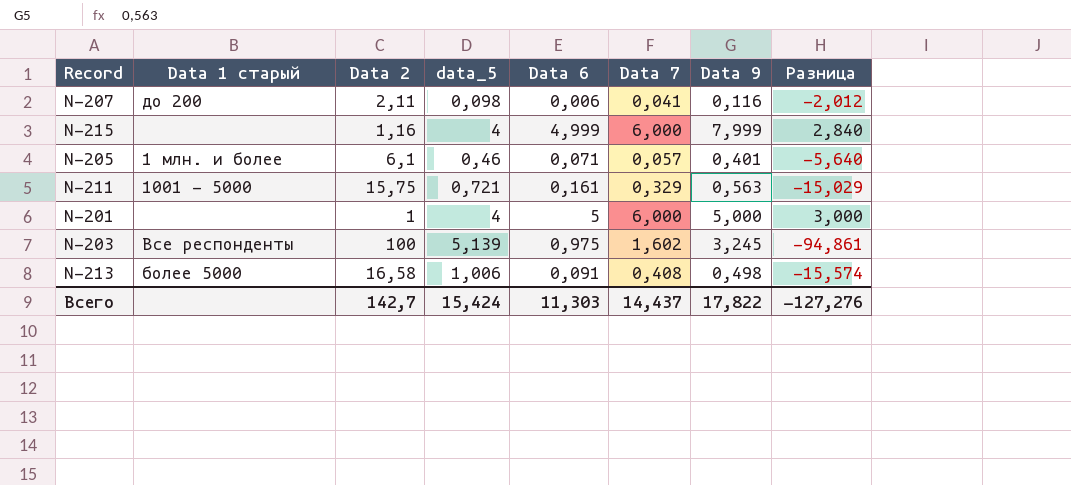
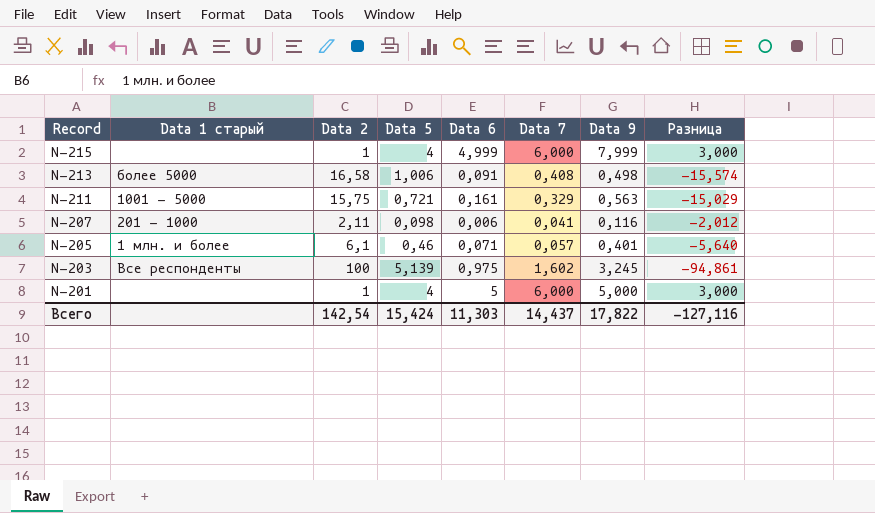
row order: none -> Record descending
column name: data_5 -> Data 5
N-215 | Data 2: 1,16 -> 1
N-215 | Разница: 2,840 -> 3,000
N-207 | Data 1 старый: до 200 -> 201 - 1000
Всего | Data 2: 142,7 -> 142,54
Всего | Разница: -127,276 -> -127,116

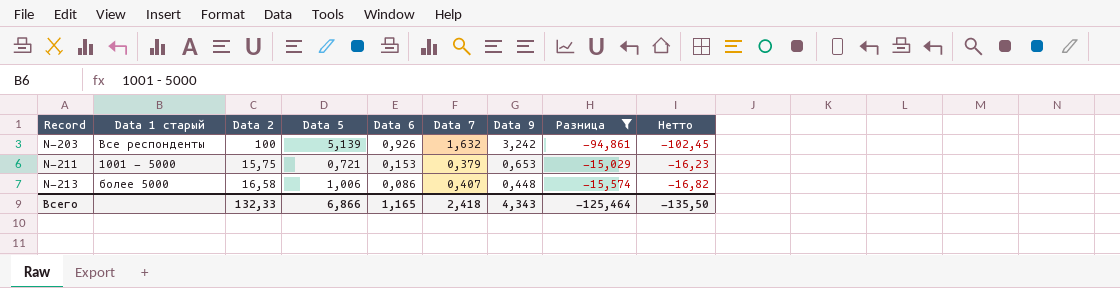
filter: none -> Разница <= -15,029
row order: Record descending -> Record ascending
column Нетто | formula: none -> [Разница] * 1,08
N-203 | Data 6: 0,975 -> 0,926
N-203 | Data 7: 1,602 -> 1,632
N-203 | Data 9: 3,245 -> 3,242
N-211 | Data 6: 0,161 -> 0,153
N-211 | Data 7: 0,329 -> 0,379
N-211 | Data 9: 0,563 -> 0,653
N-213 | Data 6: 0,091 -> 0,086
N-213 | Data 7: 0,408 -> 0,407
N-213 | Data 9: 0,498 -> 0,448
Всего | Data 2: 142,54 -> 132,33
Всего | Data 5: 15,424 -> 6,866
Всего | Data 6: 11,303 -> 1,165
Всего | Data 7: 14,437 -> 2,418
Всего | Data 9: 17,822 -> 4,343
Всего | Разница: -127,116 -> -125,464

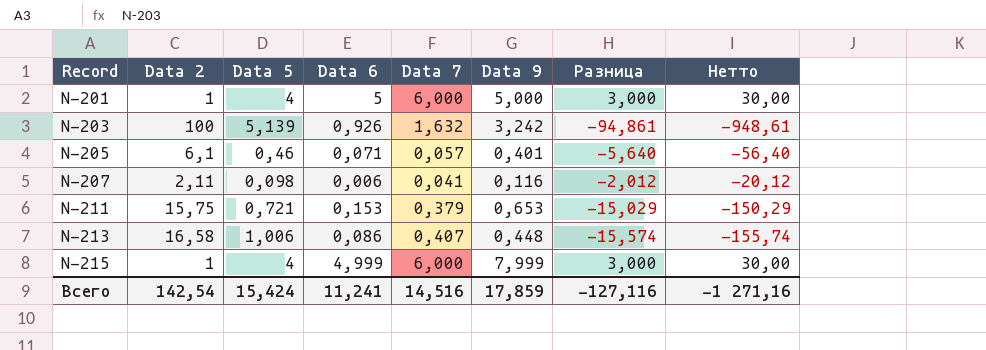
filter: Разница <= -15,029 -> none
column Data 1 старый | position: 2 -> none
column Нетто | formula: [Разница] * 1,08 -> [Разница] * 10
Всего | Data 2: 132,33 -> 142,54
Всего | Data 5: 6,866 -> 15,424
Всего | Data 6: 1,165 -> 11,241
Всего | Data 7: 2,418 -> 14,516
Всего | Data 9: 4,343 -> 17,859
Всего | Разница: -125,464 -> -127,116
Всего | Нетто: -135,50 -> -1 271,16

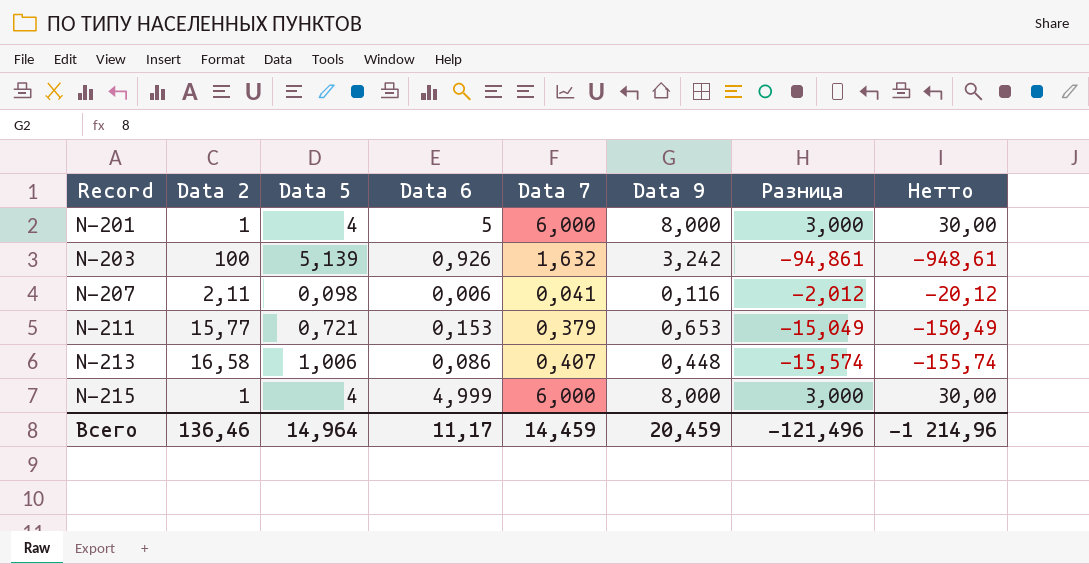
row N-205: 6,1 | 0,46 | 0,071 | 0,057 | 0,401 | -5,640 | -56,40 -> none
N-201 | Data 9: 5,000 -> 8,000
N-211 | Data 2: 15,75 -> 15,77
N-211 | Разница: -15,029 -> -15,049
N-211 | Нетто: -150,29 -> -150,49
N-215 | Data 9: 7,999 -> 8,000
Всего | Data 2: 142,54 -> 136,46
Всего | Data 5: 15,424 -> 14,964
Всего | Data 6: 11,241 -> 11,17
Всего | Data 7: 14,516 -> 14,459
Всего | Data 9: 17,859 -> 20,459
Всего | Разница: -127,116 -> -121,496
Всего | Нетто: -1 271,16 -> -1 214,96

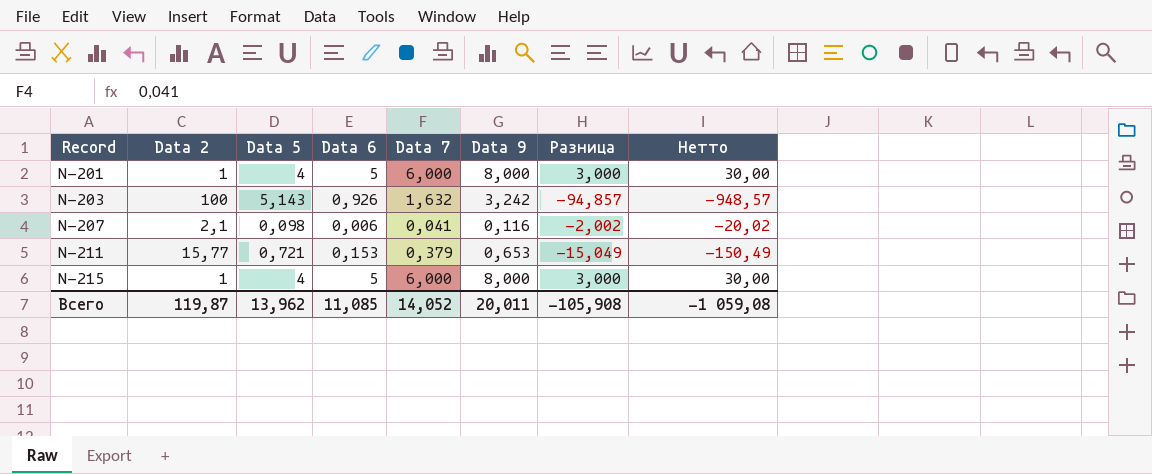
row N-213: 16,58 | 1,006 | 0,086 | 0,407 | 0,448 | -15,574 | -155,74 -> none
N-203 | Data 5: 5,139 -> 5,143
N-203 | Разница: -94,861 -> -94,857
N-203 | Нетто: -948,61 -> -948,57
N-207 | Data 2: 2,11 -> 2,1
N-207 | Разница: -2,012 -> -2,002
N-207 | Нетто: -20,12 -> -20,02
N-215 | Data 6: 4,999 -> 5
Всего | Data 2: 136,46 -> 119,87
Всего | Data 5: 14,964 -> 13,962
Всего | Data 6: 11,17 -> 11,085
Всего | Data 7: 14,459 -> 14,052
Всего | Data 9: 20,459 -> 20,011
Всего | Разница: -121,496 -> -105,908
Всего | Нетто: -1 214,96 -> -1 059,08

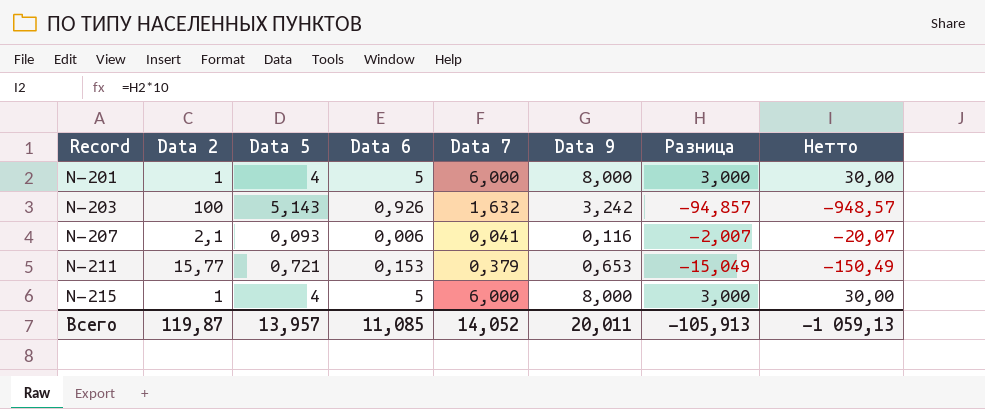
N-207 | Data 5: 0,098 -> 0,093
N-207 | Разница: -2,002 -> -2,007
N-207 | Нетто: -20,02 -> -20,07
Всего | Data 5: 13,962 -> 13,957
Всего | Разница: -105,908 -> -105,913
Всего | Нетто: -1 059,08 -> -1 059,13

